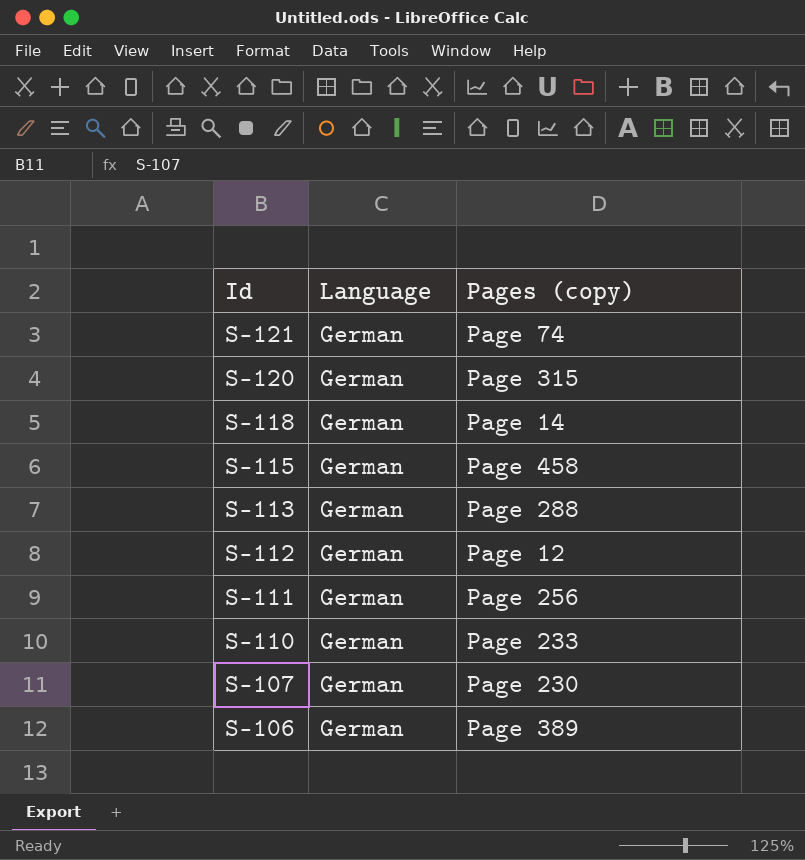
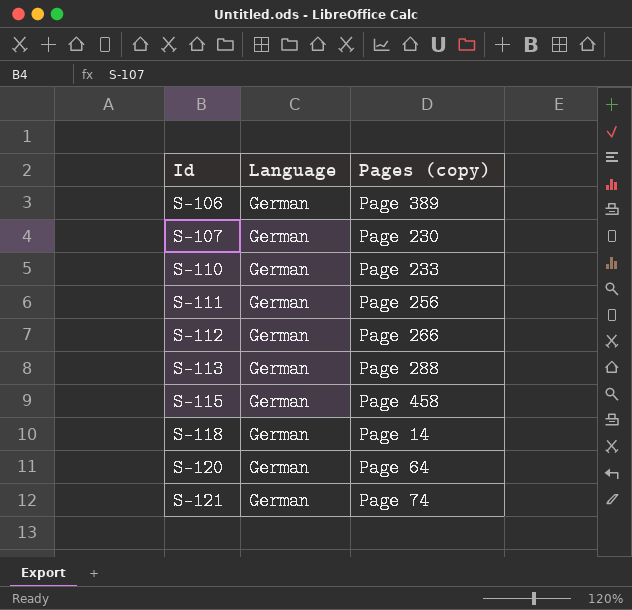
row order: Id descending -> Id ascending
S-112 | Pages (copy): Page 12 -> Page 266
S-120 | Pages (copy): Page 315 -> Page 64

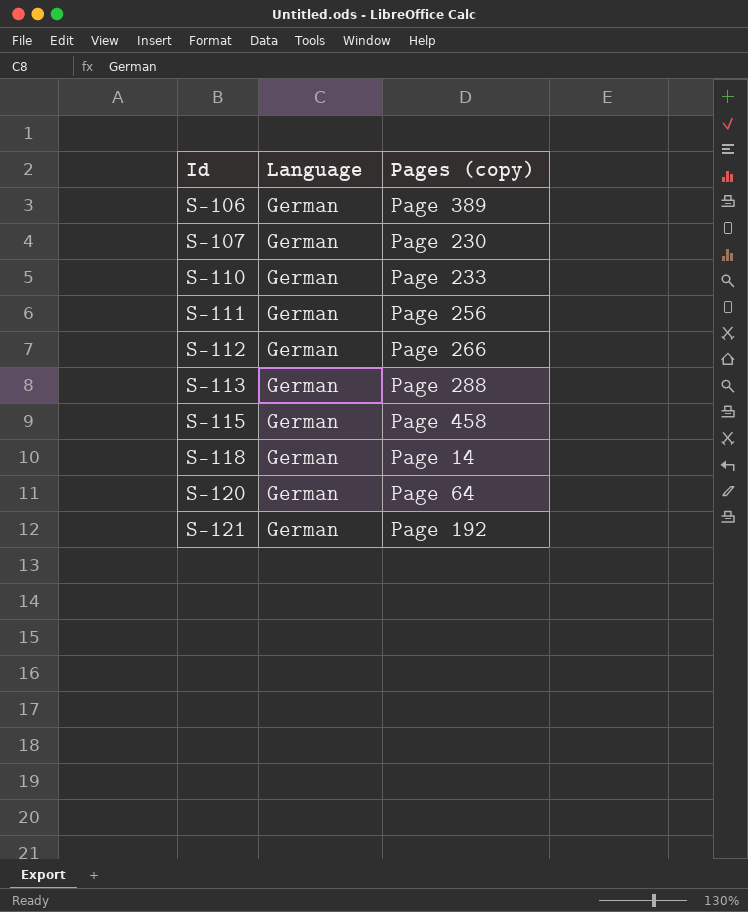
S-121 | Pages (copy): Page 74 -> Page 192

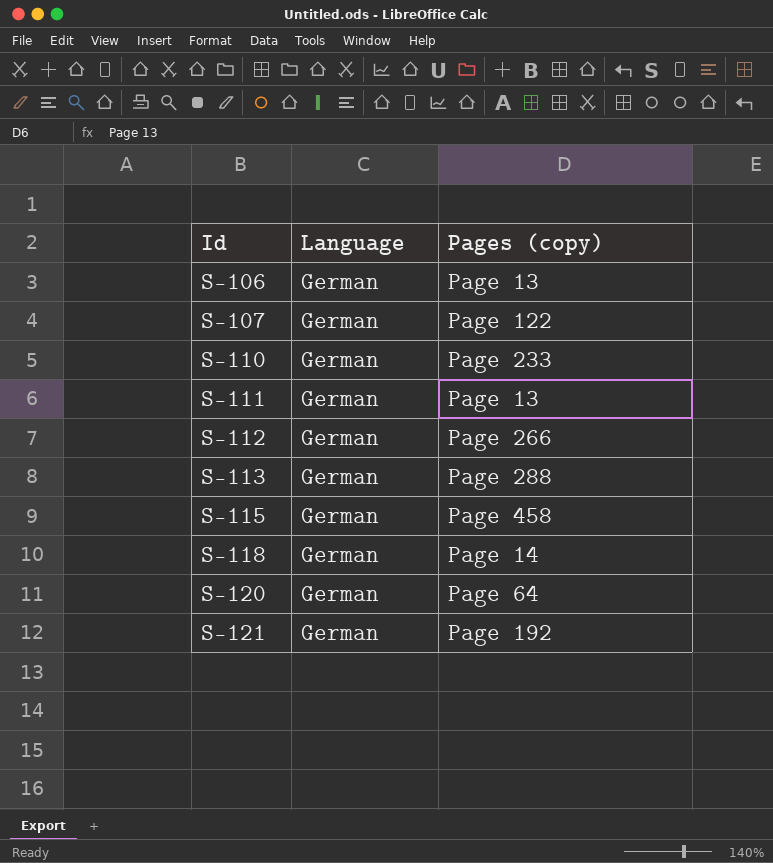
S-106 | Pages (copy): Page 389 -> Page 13
S-107 | Pages (copy): Page 230 -> Page 122
S-111 | Pages (copy): Page 256 -> Page 13

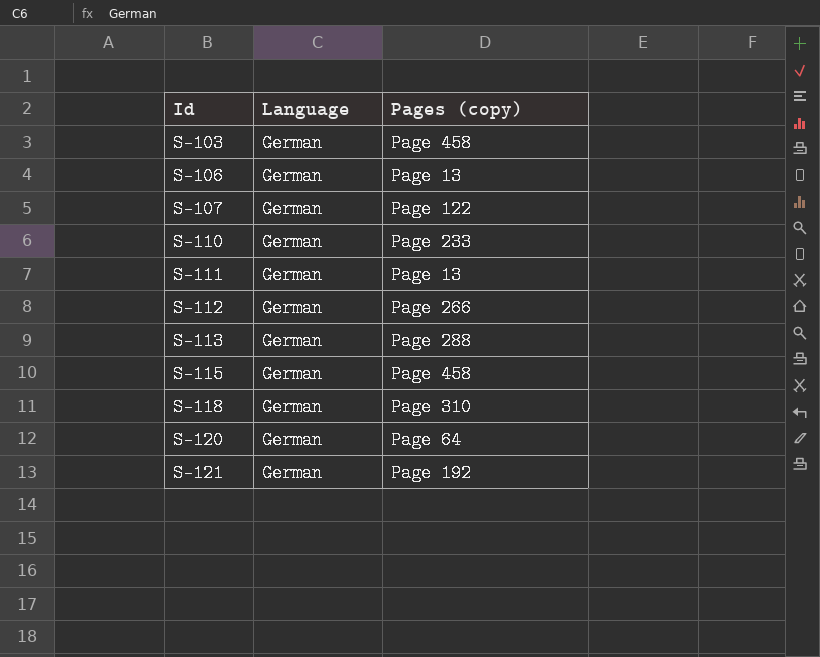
row S-103: none -> German | Page 458
S-118 | Pages (copy): Page 14 -> Page 310

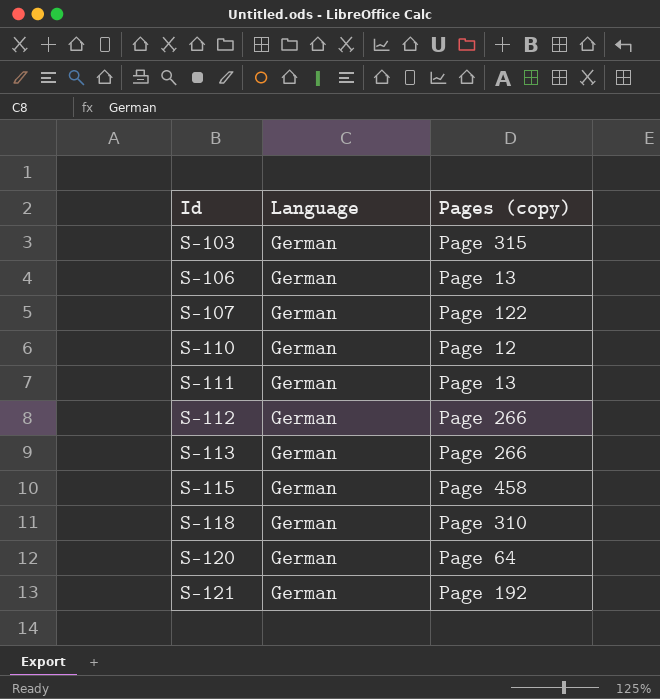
S-103 | Pages (copy): Page 458 -> Page 315
S-110 | Pages (copy): Page 233 -> Page 12
S-113 | Pages (copy): Page 288 -> Page 266

